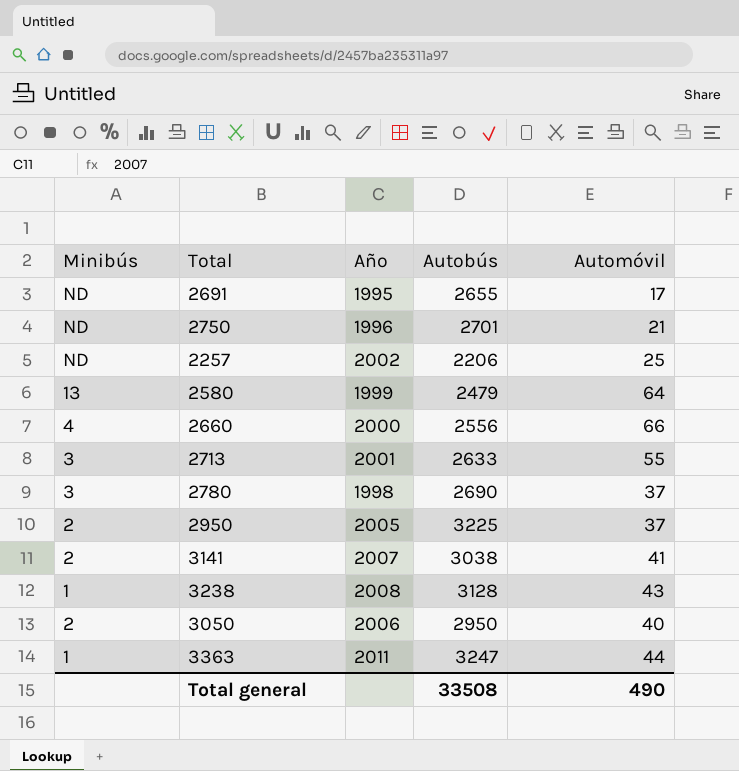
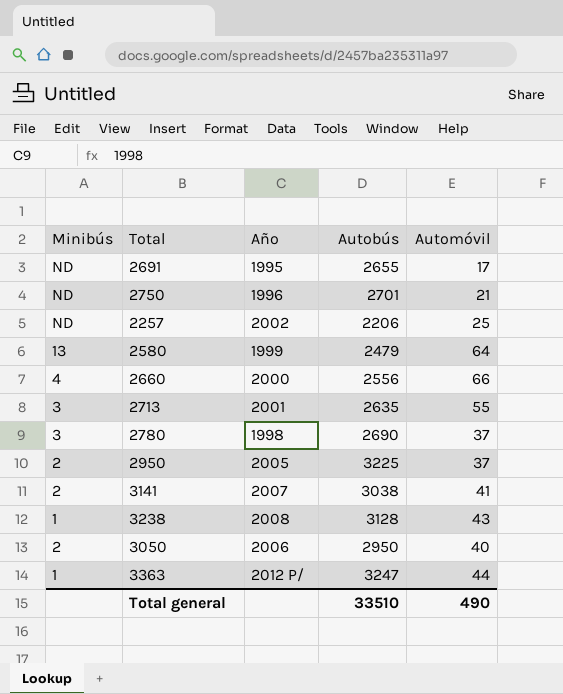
2713 | Autobús: 2633 -> 2635
3363 | Año: 2011 -> 2012 P/
Total general | Autobús: 33508 -> 33510

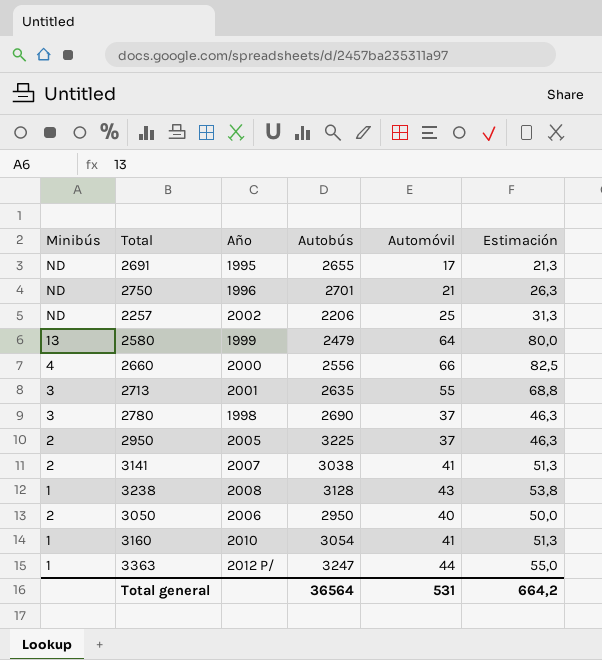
column Estimación | formula: none -> [Automóvil] * 1,25
row 3160: none -> 1 | 2010 | 3054 | 41 | 51,3
Total general | Autobús: 33510 -> 36564
Total general | Automóvil: 490 -> 531

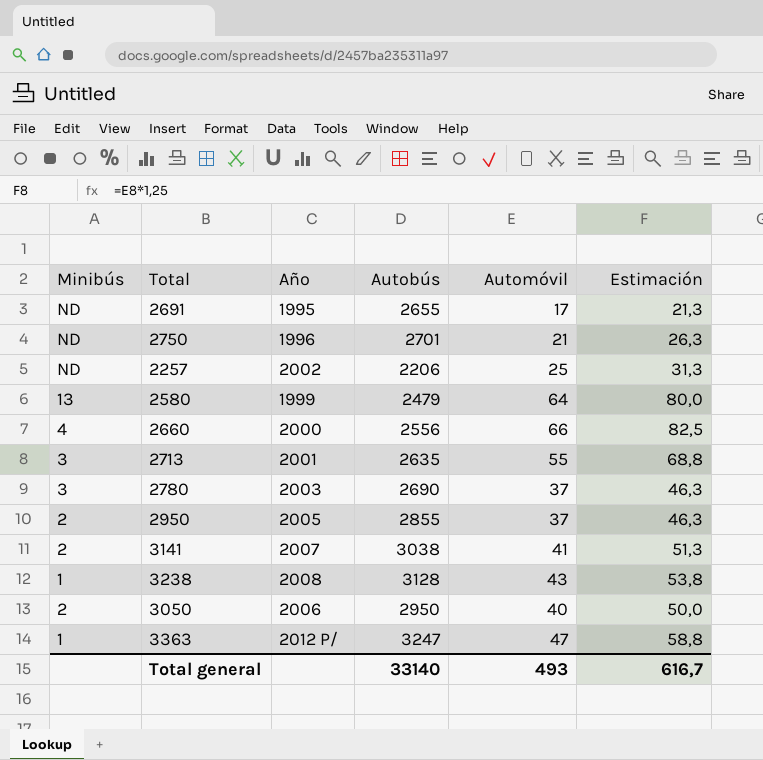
row 3160: 1 | 2010 | 3054 | 41 | 51,3 -> none
2780 | Año: 1998 -> 2003
2950 | Autobús: 3225 -> 2855
3363 | Automóvil: 44 -> 47
3363 | Estimación: 55,0 -> 58,8
Total general | Autobús: 36564 -> 33140
Total general | Automóvil: 531 -> 493
Total general | Estimación: 664,2 -> 616,7

